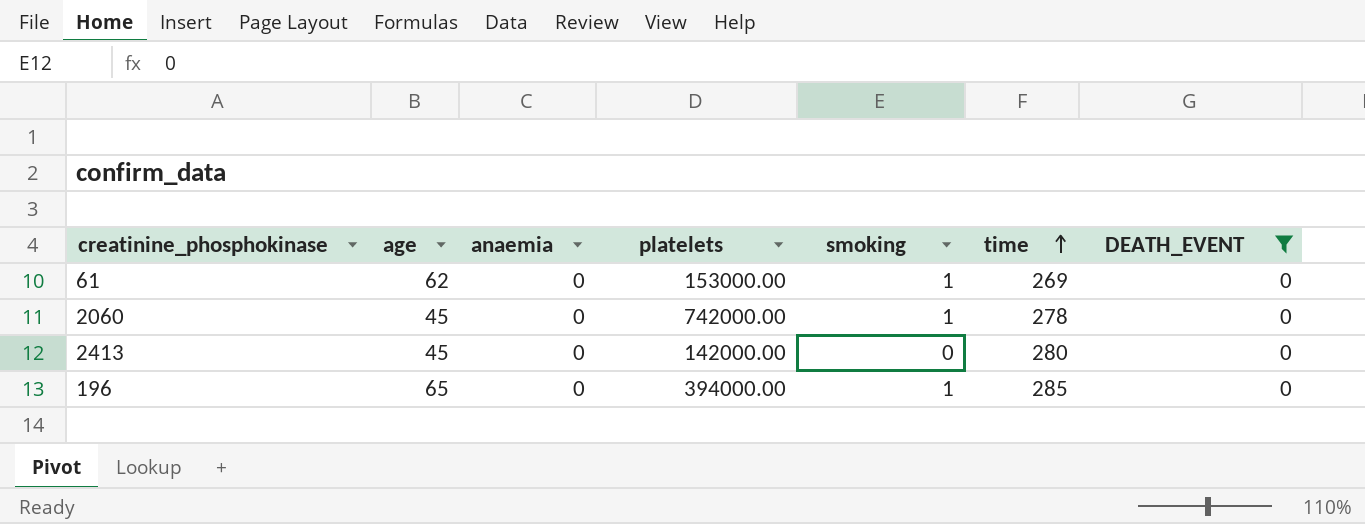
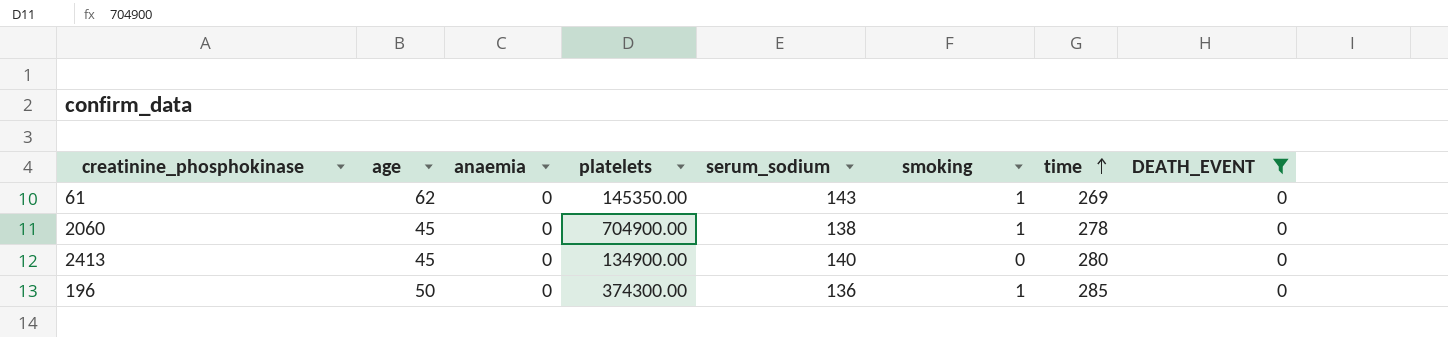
column serum_sodium | position: none -> 5
61 | platelets: 153000.00 -> 145350.00
2060 | platelets: 742000.00 -> 704900.00
2413 | platelets: 142000.00 -> 134900.00
196 | age: 65 -> 50
196 | platelets: 394000.00 -> 374300.00

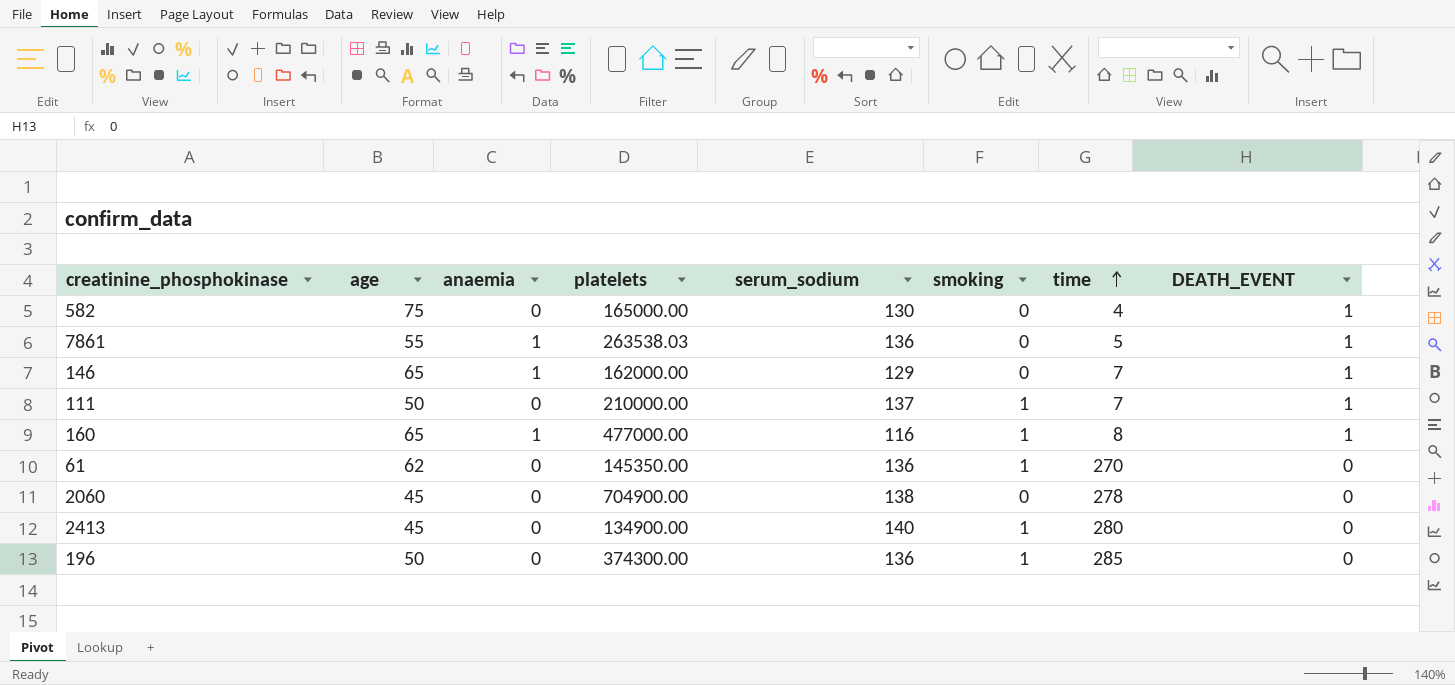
filter: DEATH_EVENT = 0 -> none
61 | serum_sodium: 143 -> 136
61 | time: 269 -> 270
2060 | smoking: 1 -> 0
2413 | smoking: 0 -> 1

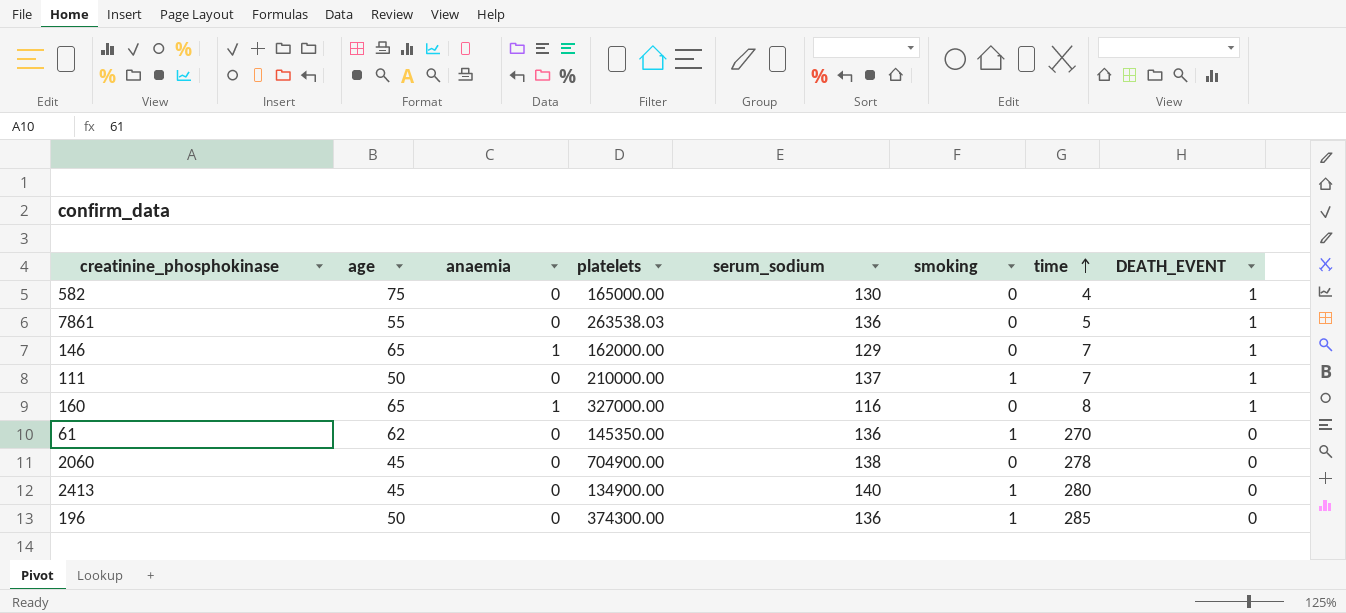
7861 | anaemia: 1 -> 0
160 | platelets: 477000.00 -> 327000.00
160 | smoking: 1 -> 0

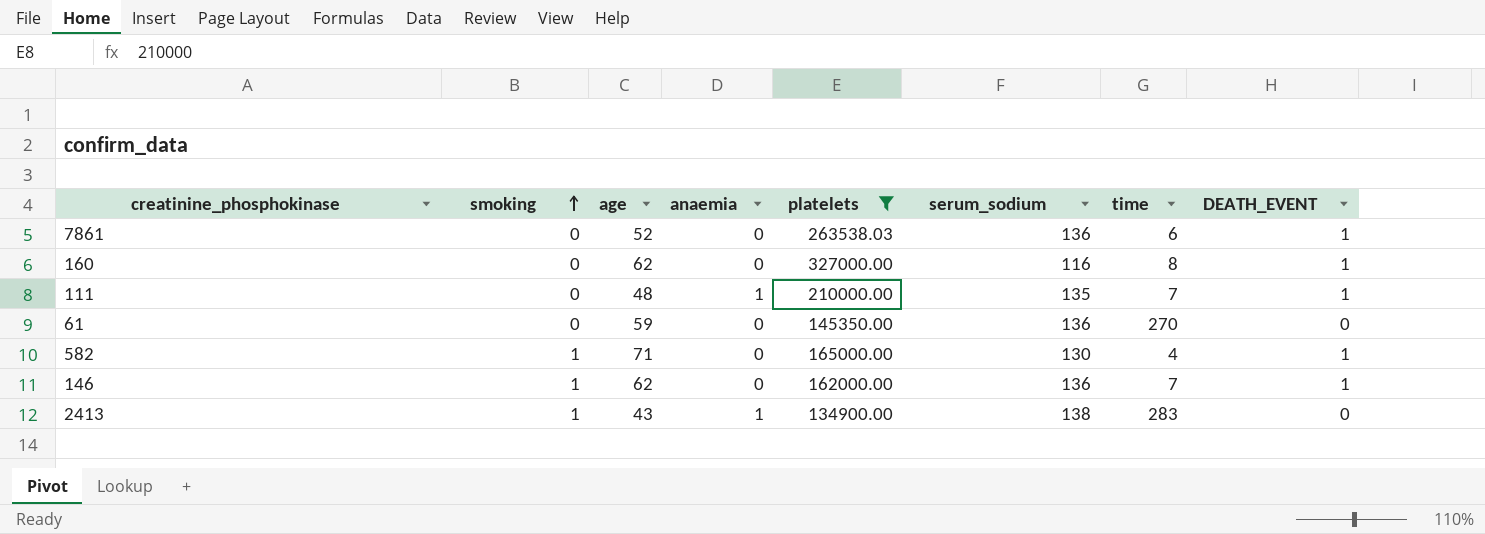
filter: none -> platelets <= 327000.00
row order: time ascending -> smoking ascending
column smoking | position: 6 -> 2
7861 | age: 55 -> 52
7861 | time: 5 -> 6
160 | age: 65 -> 62
160 | anaemia: 1 -> 0
111 | smoking: 1 -> 0
111 | age: 50 -> 48
111 | anaemia: 0 -> 1
111 | serum_sodium: 137 -> 135
61 | smoking: 1 -> 0
61 | age: 62 -> 59
582 | smoking: 0 -> 1
582 | age: 75 -> 71
146 | smoking: 0 -> 1
146 | age: 65 -> 62
146 | anaemia: 1 -> 0
146 | serum_sodium: 129 -> 136
2413 | age: 45 -> 43
2413 | anaemia: 0 -> 1
2413 | serum_sodium: 140 -> 138
2413 | time: 280 -> 283

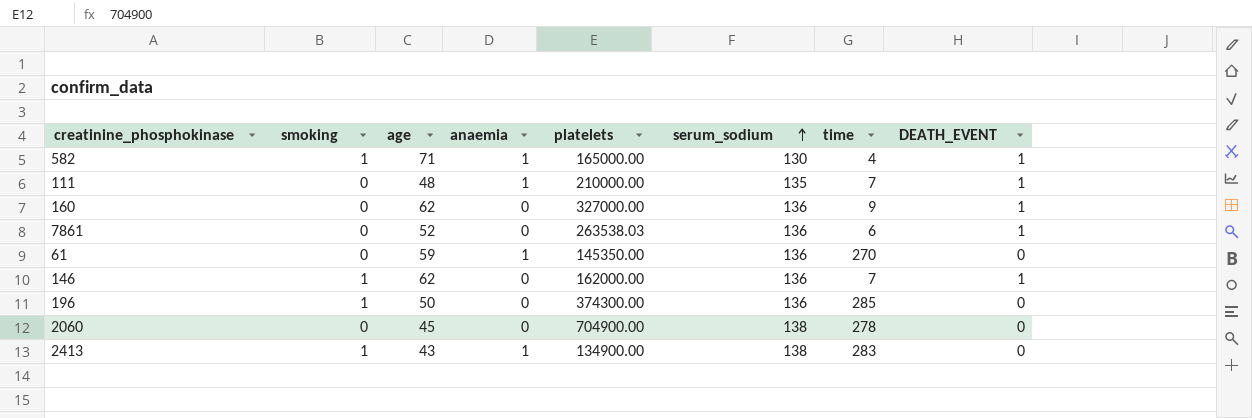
filter: platelets <= 327000.00 -> none
row order: smoking ascending -> serum_sodium ascending
582 | anaemia: 0 -> 1
160 | serum_sodium: 116 -> 136
160 | time: 8 -> 9
61 | anaemia: 0 -> 1

